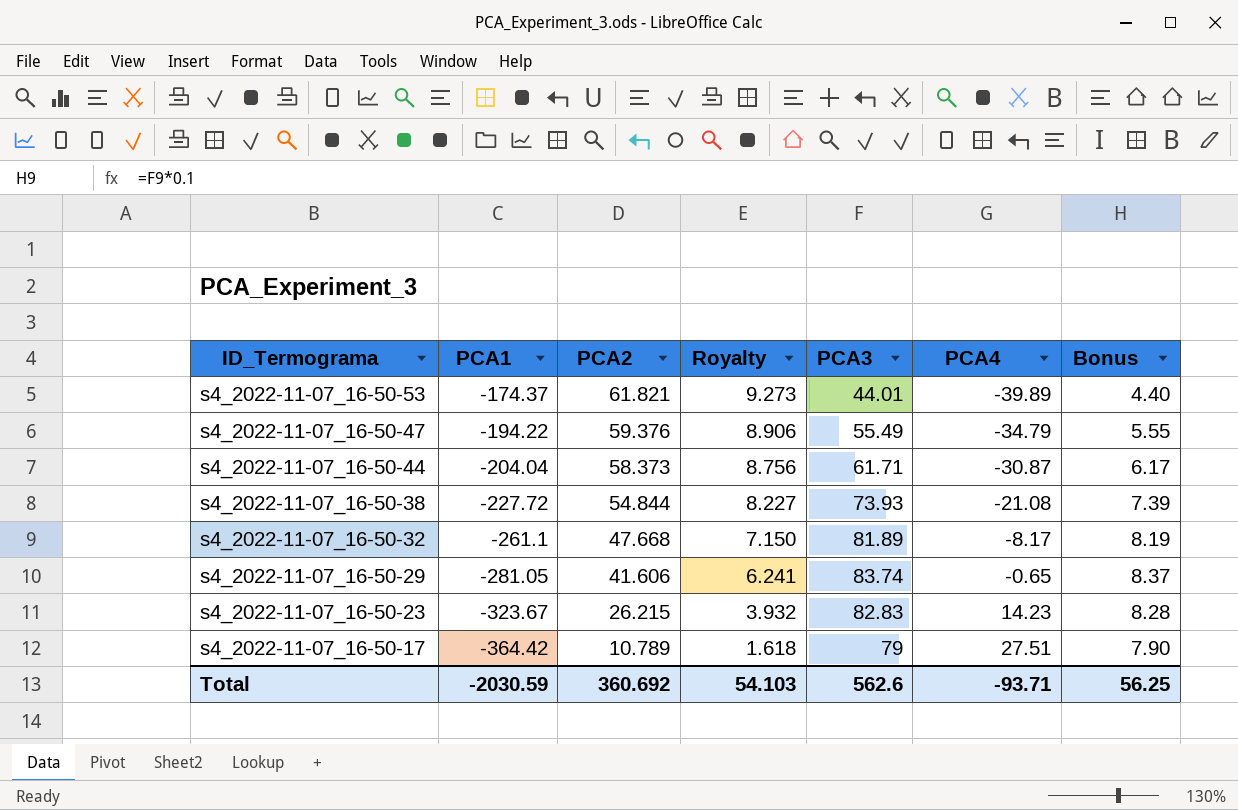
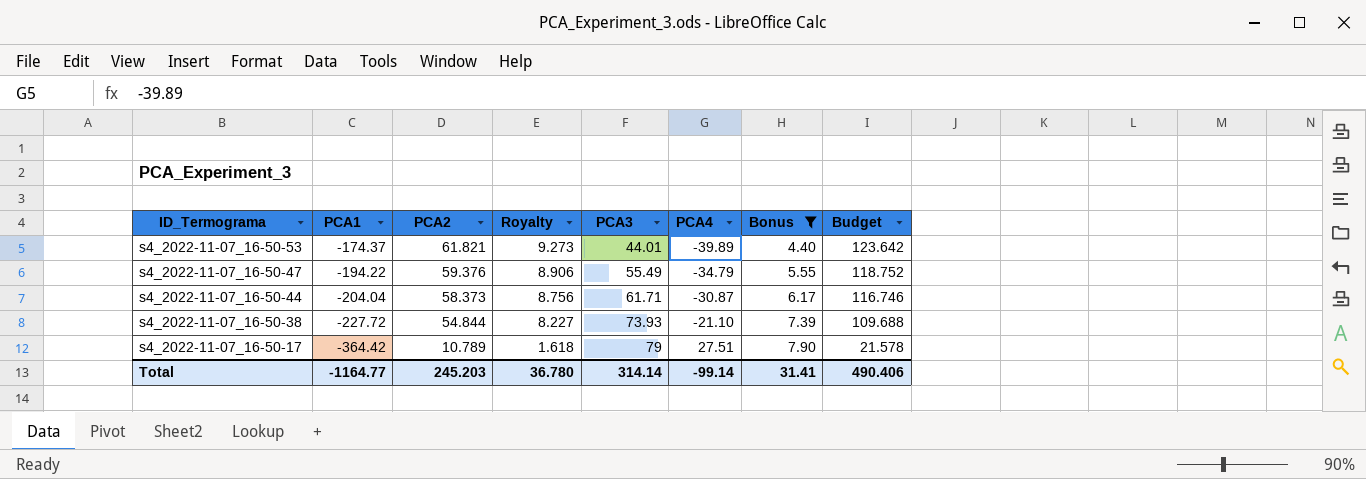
filter: none -> Bonus <= 7.90
column Budget | formula: none -> [PCA2] * 2
s4_2022-11-07_16-50-38 | PCA4: -21.08 -> -21.10
Total | PCA1: -2030.59 -> -1164.77
Total | PCA2: 360.692 -> 245.203
Total | Royalty: 54.103 -> 36.780
Total | PCA3: 562.6 -> 314.14
Total | PCA4: -93.71 -> -99.14
Total | Bonus: 56.25 -> 31.41

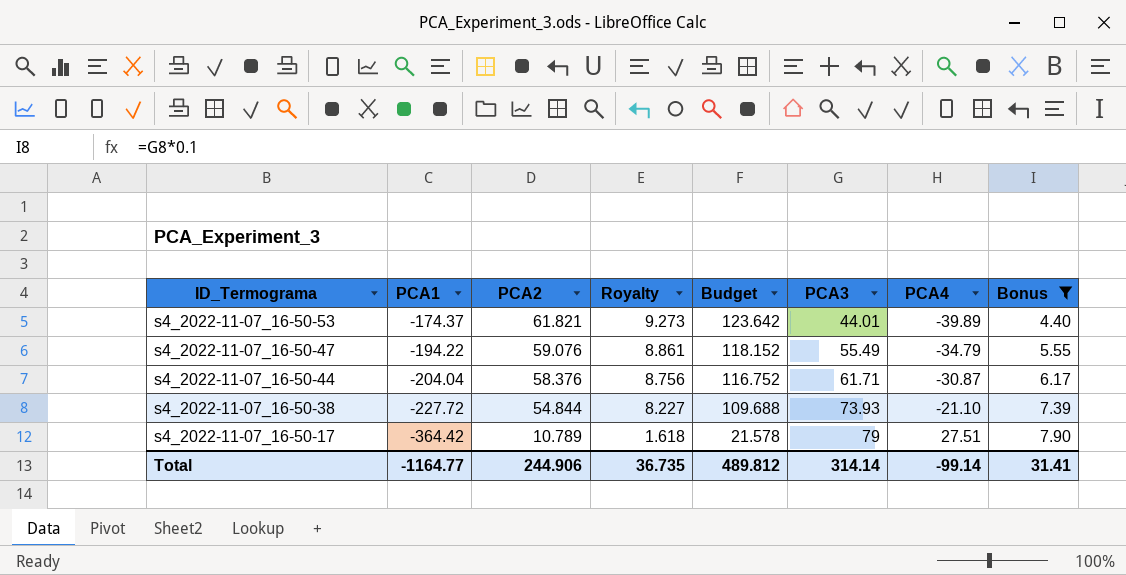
column Budget | position: 8 -> 5
s4_2022-11-07_16-50-47 | PCA2: 59.376 -> 59.076
s4_2022-11-07_16-50-47 | Royalty: 8.906 -> 8.861
s4_2022-11-07_16-50-47 | Budget: 118.752 -> 118.152
s4_2022-11-07_16-50-44 | PCA2: 58.373 -> 58.376
s4_2022-11-07_16-50-44 | Budget: 116.746 -> 116.752
Total | PCA2: 245.203 -> 244.906
Total | Royalty: 36.780 -> 36.735
Total | Budget: 490.406 -> 489.812

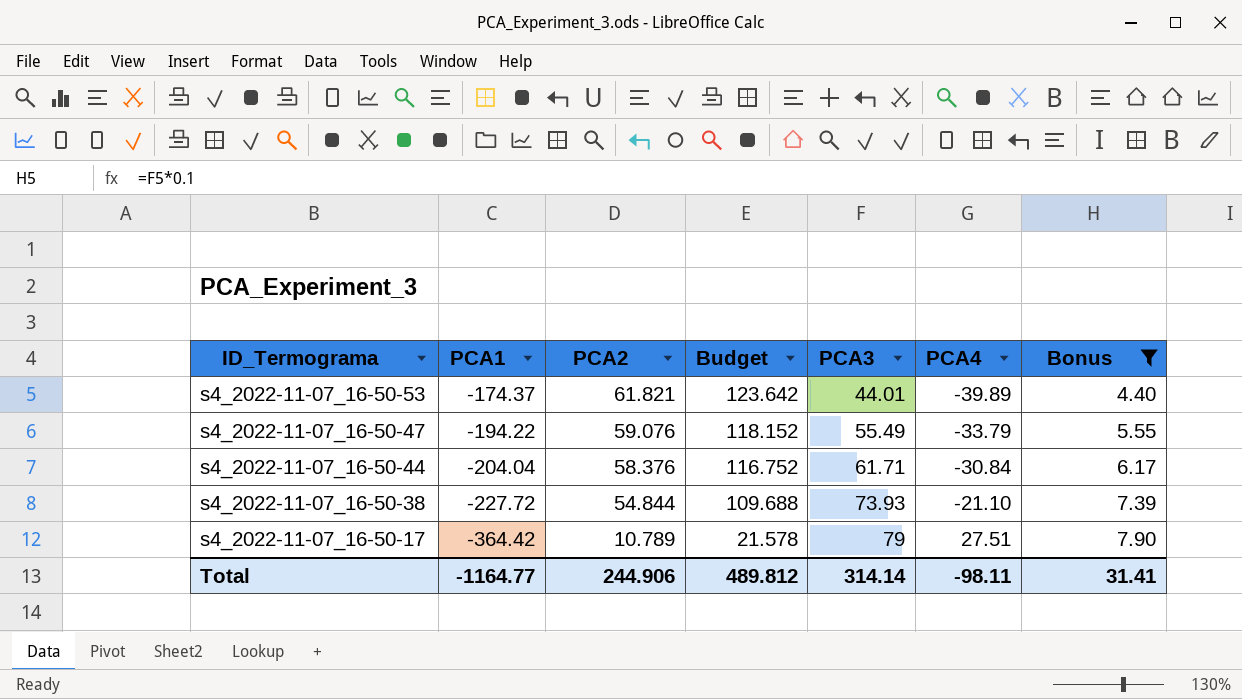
column Royalty | formula: [PCA2] * 0.15 -> none
s4_2022-11-07_16-50-47 | PCA4: -34.79 -> -33.79
s4_2022-11-07_16-50-44 | PCA4: -30.87 -> -30.84
Total | PCA4: -99.14 -> -98.11

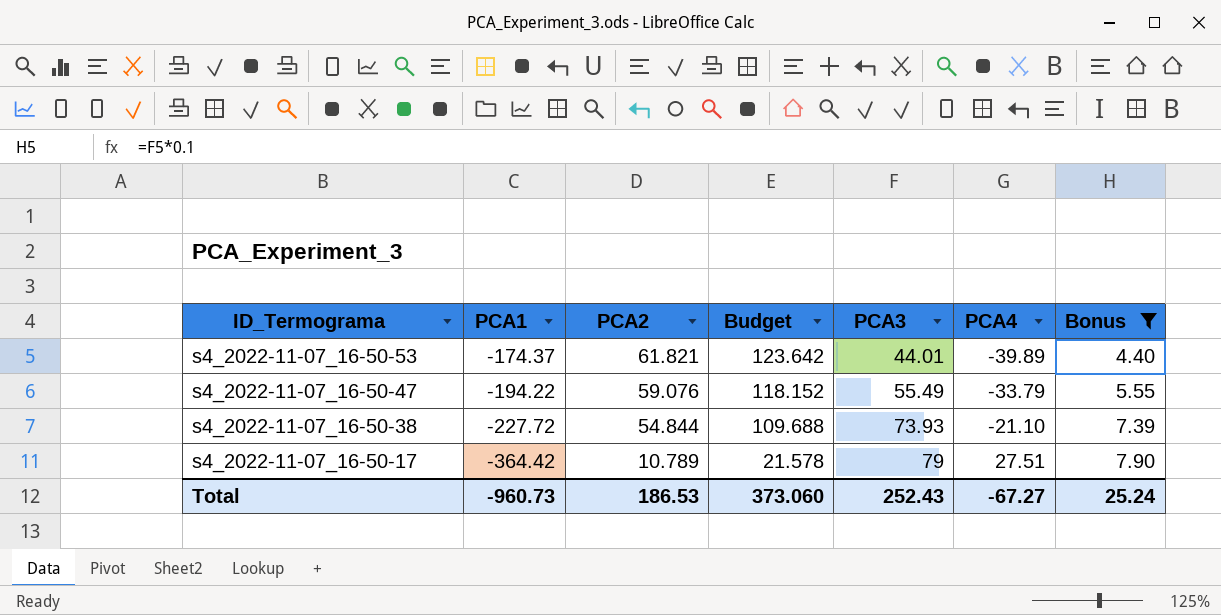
row s4_2022-11-07_16-50-44: -204.04 | 58.376 | 116.752 | 61.71 | -30.84 | 6.17 -> none
Total | PCA1: -1164.77 -> -960.73
Total | PCA2: 244.906 -> 186.53
Total | Budget: 489.812 -> 373.060
Total | PCA3: 314.14 -> 252.43
Total | PCA4: -98.11 -> -67.27
Total | Bonus: 31.41 -> 25.24

